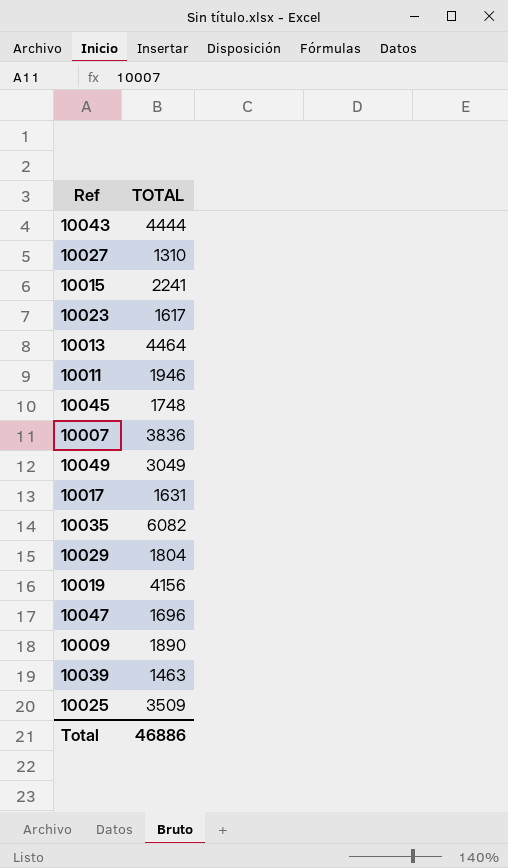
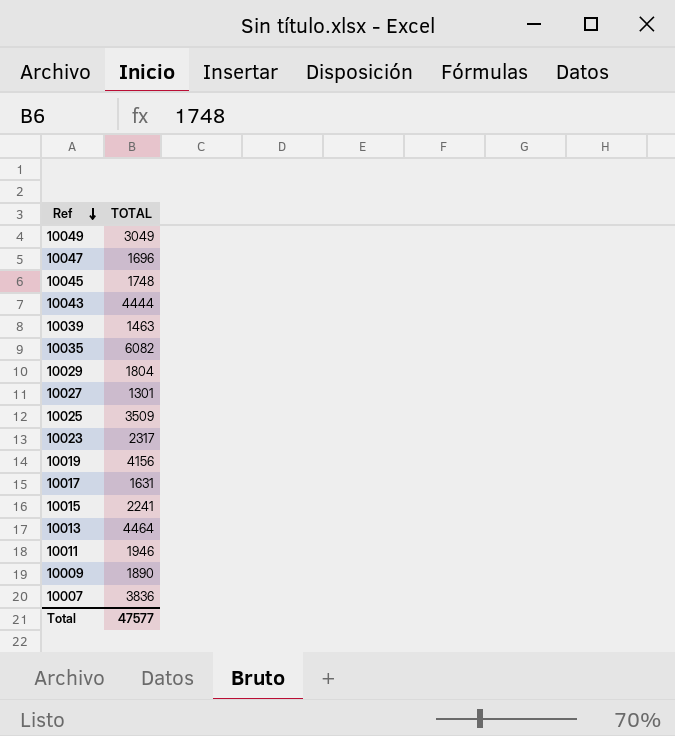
row order: none -> Ref descending
10027 | TOTAL: 1310 -> 1301
10023 | TOTAL: 1617 -> 2317
Total | TOTAL: 46886 -> 47577

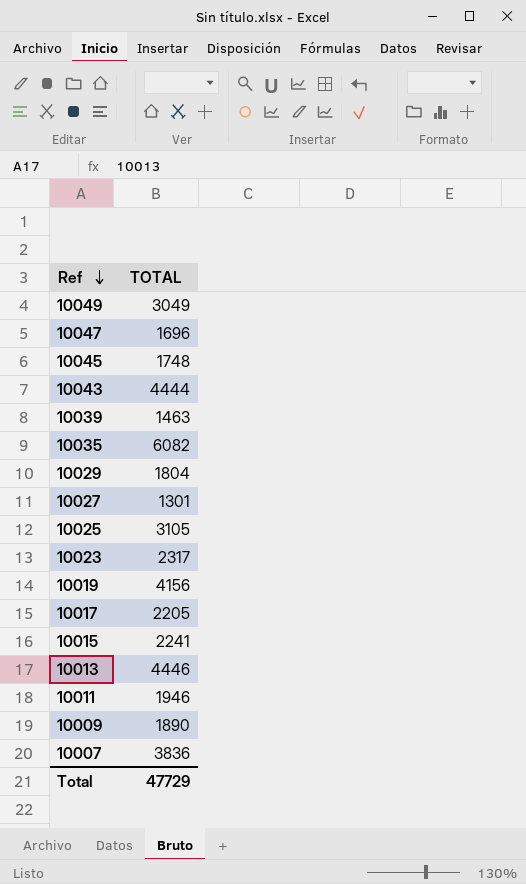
10025 | TOTAL: 3509 -> 3105
10017 | TOTAL: 1631 -> 2205
10013 | TOTAL: 4464 -> 4446
Total | TOTAL: 47577 -> 47729

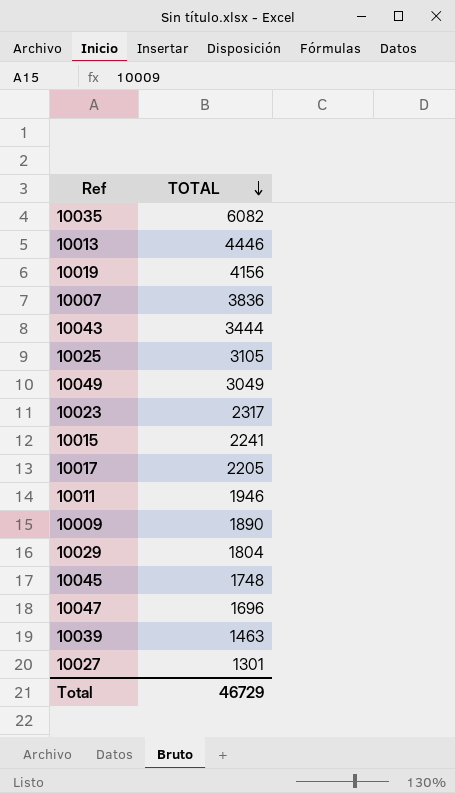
row order: Ref descending -> TOTAL descending
10043 | TOTAL: 4444 -> 3444
Total | TOTAL: 47729 -> 46729

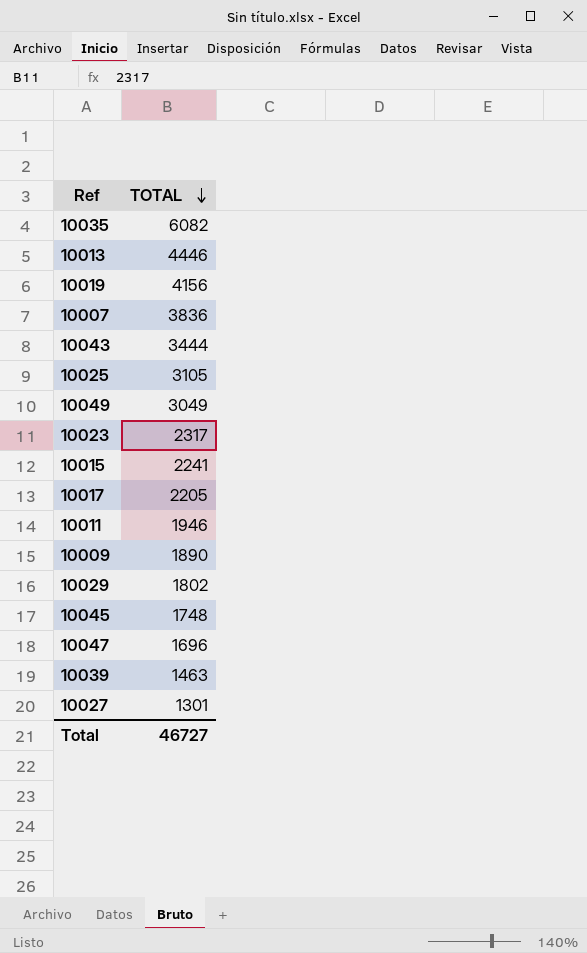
10029 | TOTAL: 1804 -> 1802
Total | TOTAL: 46729 -> 46727

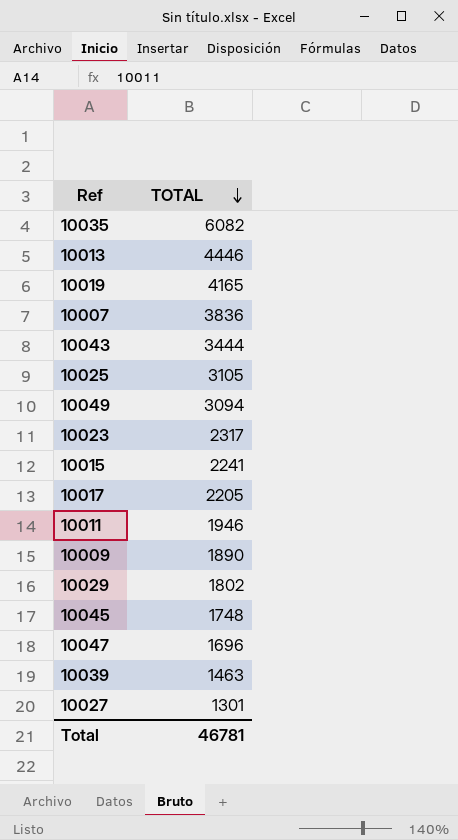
10019 | TOTAL: 4156 -> 4165
10049 | TOTAL: 3049 -> 3094
Total | TOTAL: 46727 -> 46781

